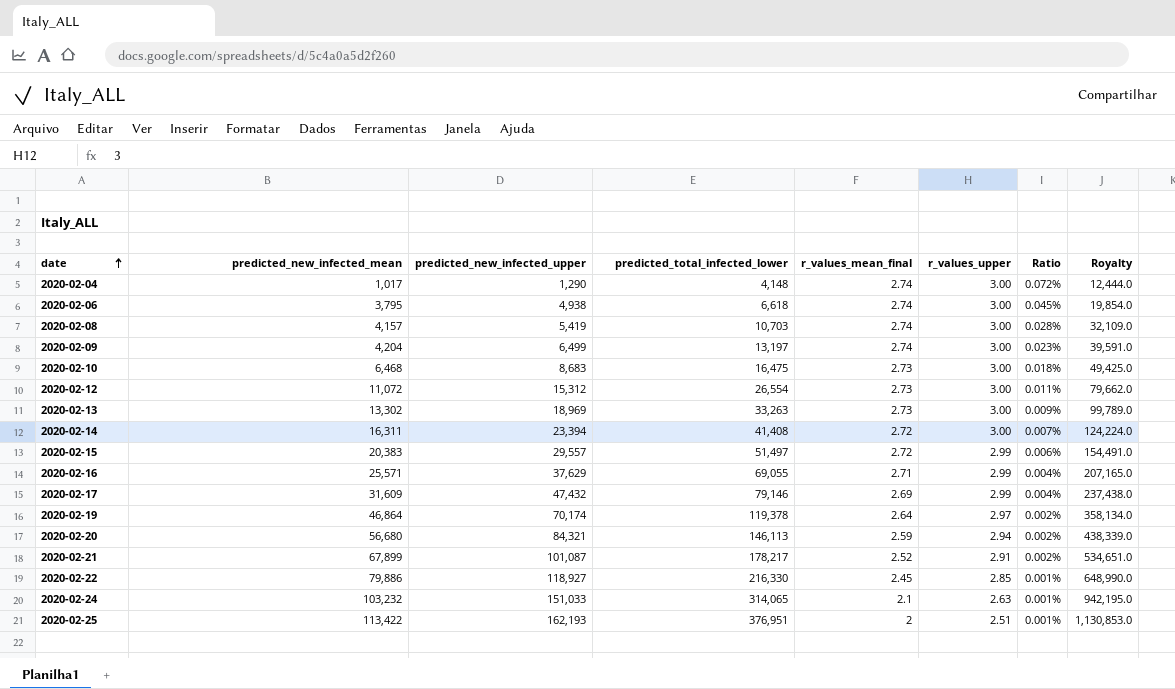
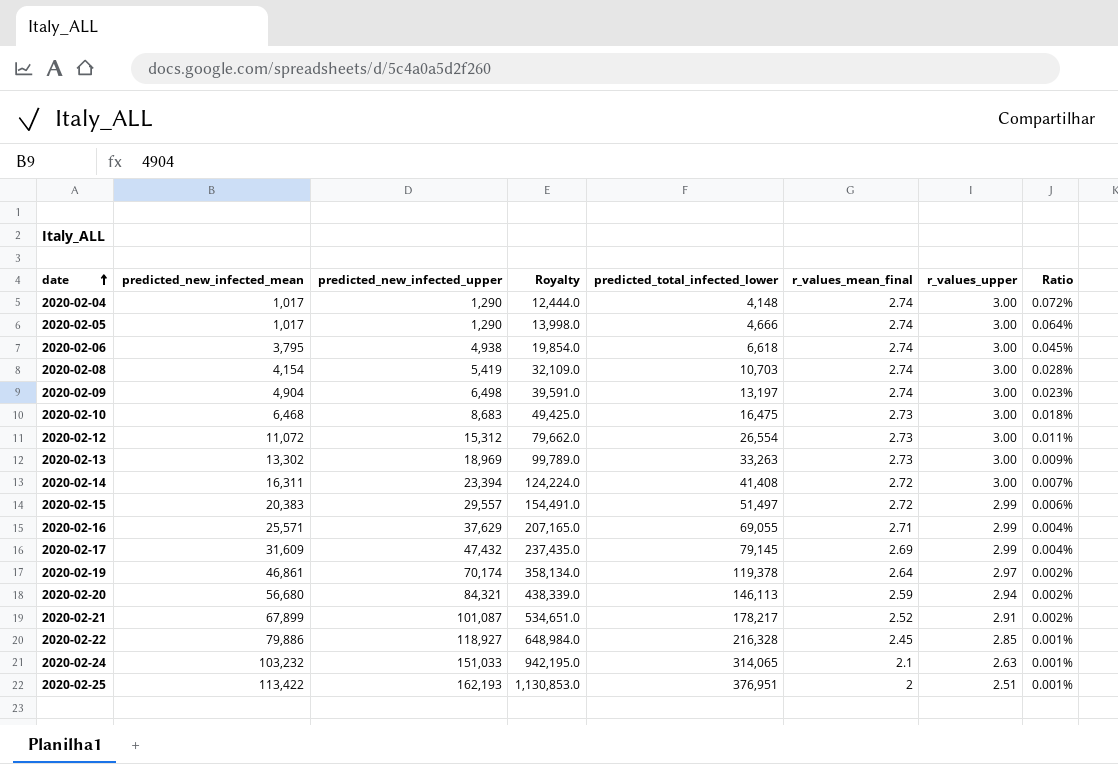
column Royalty | position: 8 -> 4
row 2020-02-05: none -> 1,017 | 1,290 | 13,998.0 | 4,666 | 2.74 | 3.00 | 0.064%
2020-02-08 | predicted_new_infected_mean: 4,157 -> 4,154
2020-02-09 | predicted_new_infected_mean: 4,204 -> 4,904
2020-02-09 | predicted_new_infected_upper: 6,499 -> 6,498
2020-02-17 | Royalty: 237,438.0 -> 237,435.0
2020-02-17 | predicted_total_infected_lower: 79,146 -> 79,145
2020-02-19 | predicted_new_infected_mean: 46,864 -> 46,861
2020-02-22 | Royalty: 648,990.0 -> 648,984.0
2020-02-22 | predicted_total_infected_lower: 216,330 -> 216,328

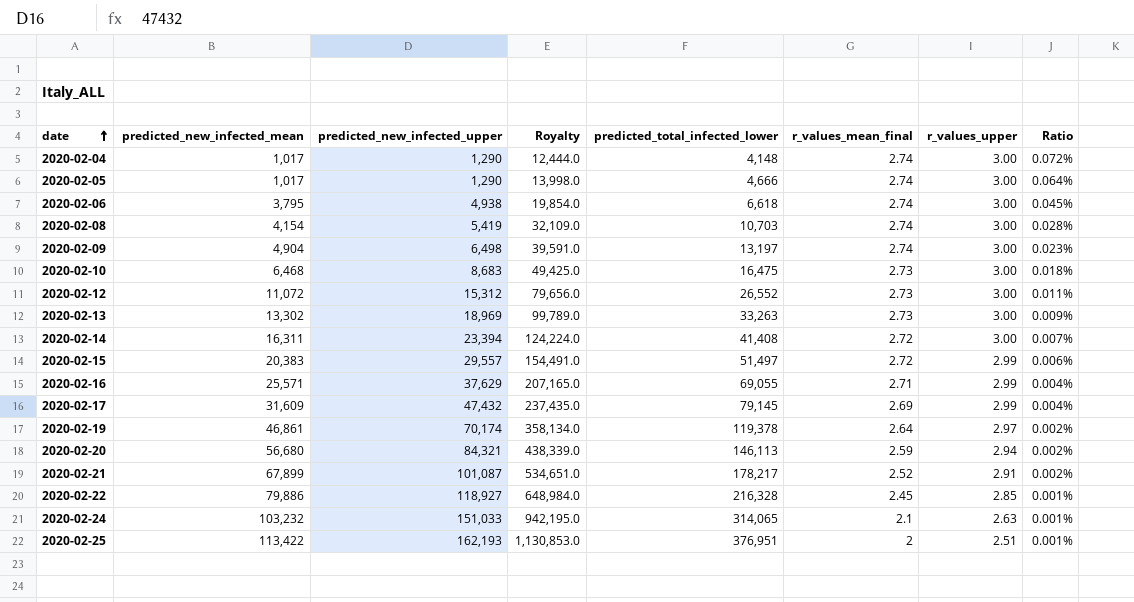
2020-02-12 | Royalty: 79,662.0 -> 79,656.0
2020-02-12 | predicted_total_infected_lower: 26,554 -> 26,552

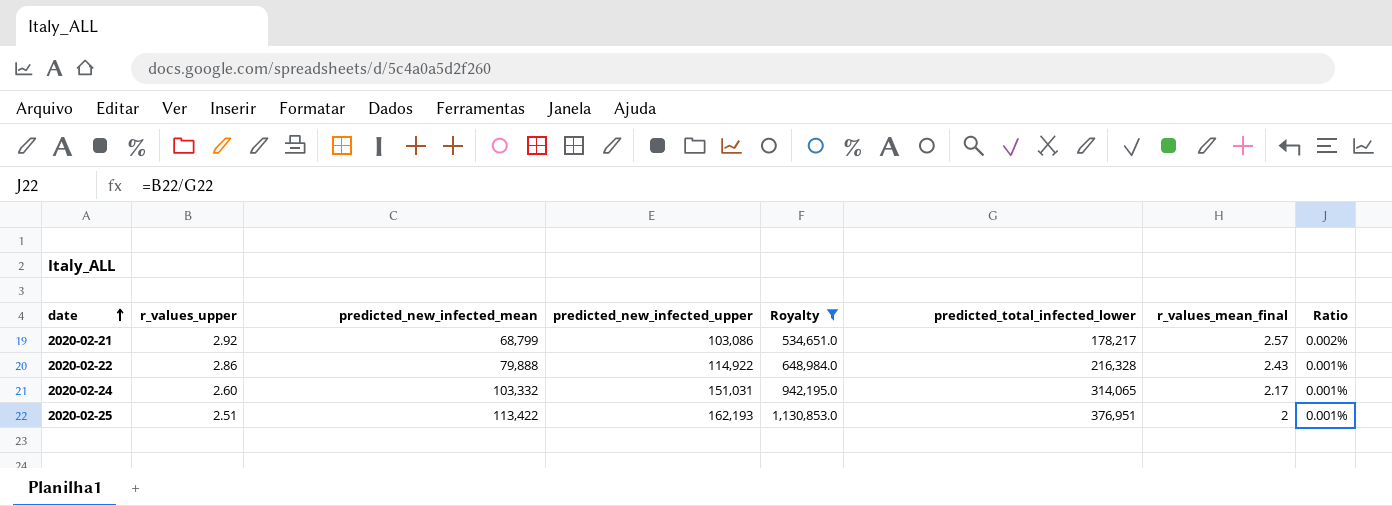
filter: none -> Royalty >= 534,651.0
column r_values_upper | position: 7 -> 2
2020-02-21 | r_values_upper: 2.91 -> 2.92
2020-02-21 | predicted_new_infected_mean: 67,899 -> 68,799
2020-02-21 | predicted_new_infected_upper: 101,087 -> 103,086
2020-02-21 | r_values_mean_final: 2.52 -> 2.57
2020-02-22 | r_values_upper: 2.85 -> 2.86
2020-02-22 | predicted_new_infected_mean: 79,886 -> 79,888
2020-02-22 | predicted_new_infected_upper: 118,927 -> 114,922
2020-02-22 | r_values_mean_final: 2.45 -> 2.43
2020-02-24 | r_values_upper: 2.63 -> 2.60
2020-02-24 | predicted_new_infected_mean: 103,232 -> 103,332
2020-02-24 | predicted_new_infected_upper: 151,033 -> 151,031
2020-02-24 | r_values_mean_final: 2.1 -> 2.17

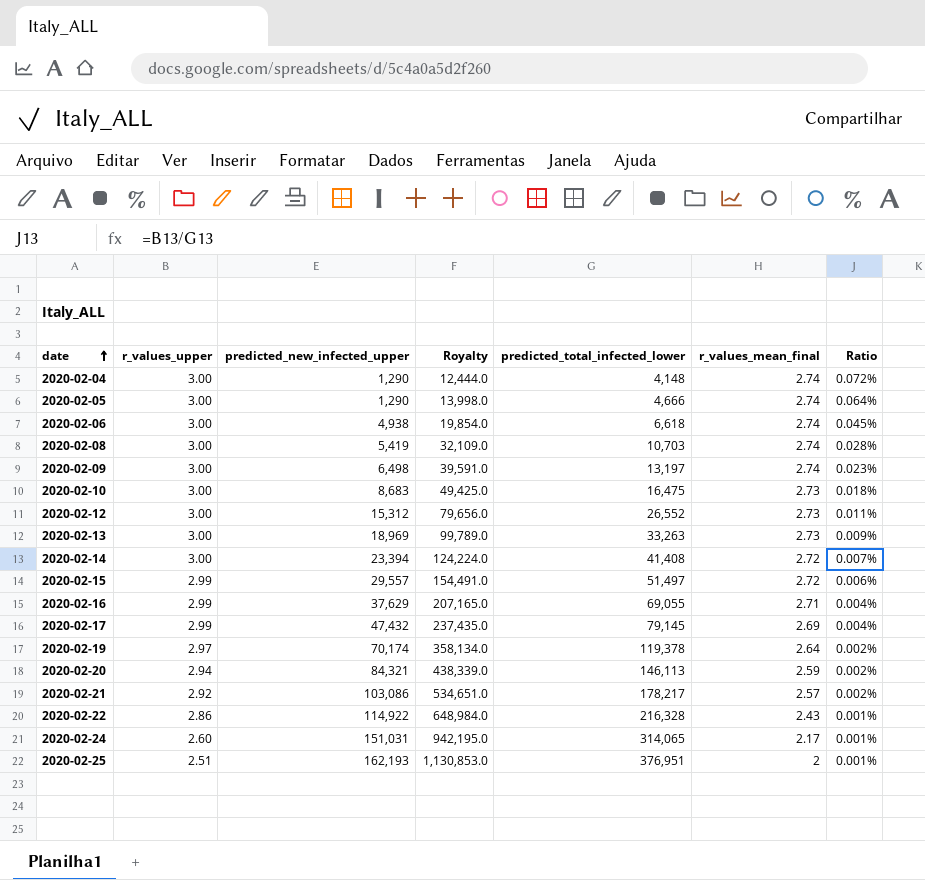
filter: Royalty >= 534,651.0 -> none
column predicted_new_infected_mean | position: 3 -> none

